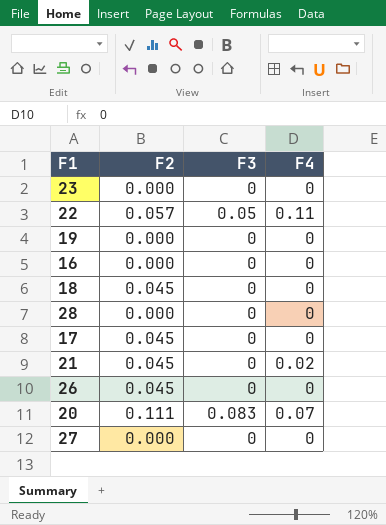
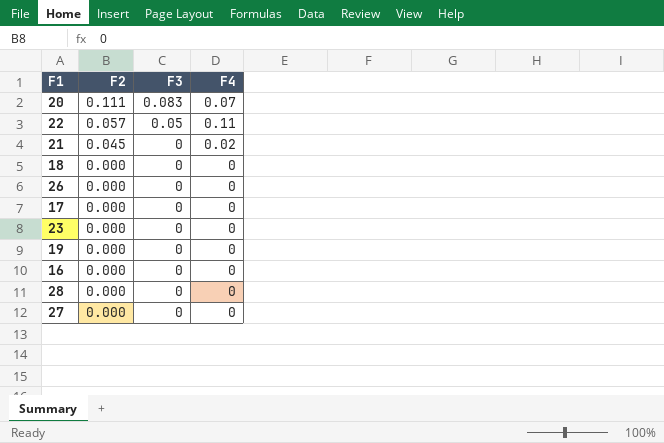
row order: none -> F2 descending
18 | F2: 0.045 -> 0.000
26 | F2: 0.045 -> 0.000
17 | F2: 0.045 -> 0.000

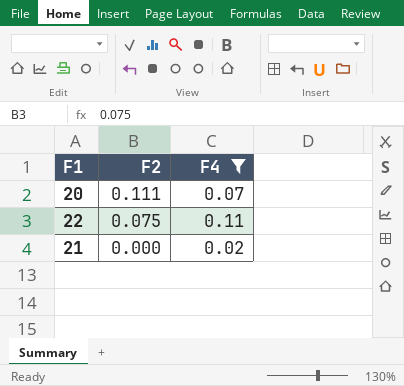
filter: none -> F4 != 0
column F3 | position: 3 -> none
22 | F2: 0.057 -> 0.075
21 | F2: 0.045 -> 0.000

